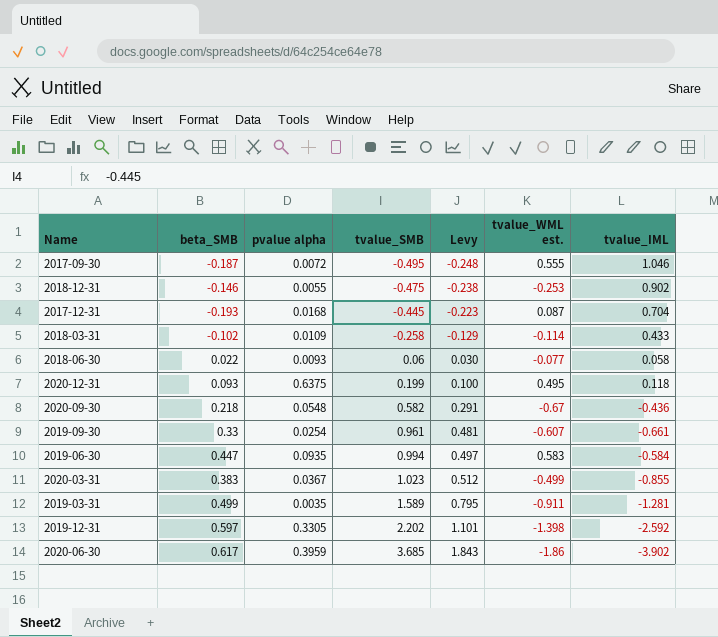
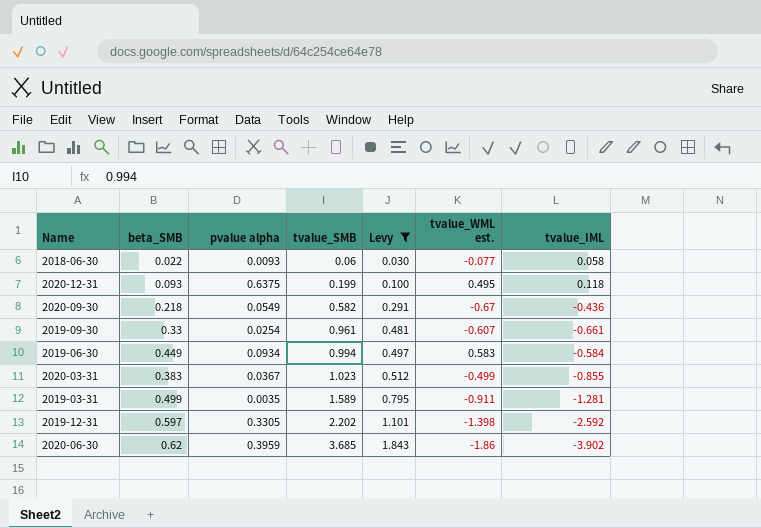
filter: none -> Levy >= 0.030
2020-09-30 | pvalue alpha: 0.0548 -> 0.0549
2019-06-30 | beta_SMB: 0.447 -> 0.449
2019-06-30 | pvalue alpha: 0.0935 -> 0.0934
2020-06-30 | beta_SMB: 0.617 -> 0.62

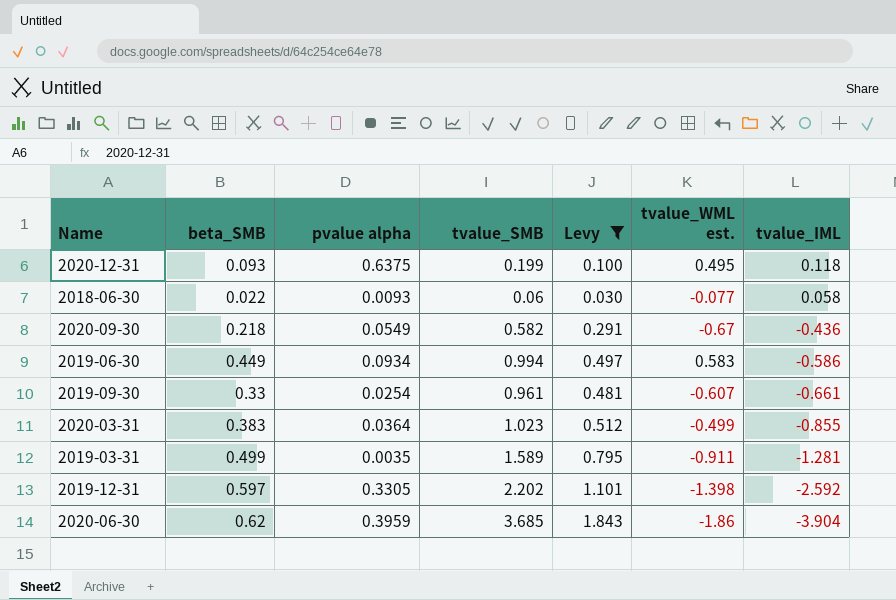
row order: tvalue_SMB ascending -> tvalue_IML descending
2019-06-30 | tvalue_IML: -0.584 -> -0.586
2020-03-31 | pvalue alpha: 0.0367 -> 0.0364
2020-06-30 | tvalue_IML: -3.902 -> -3.904

